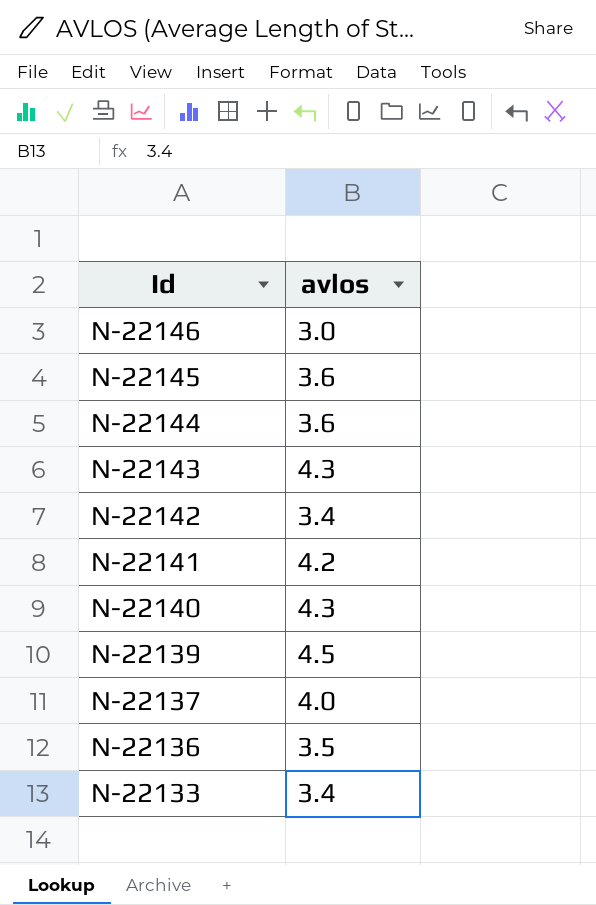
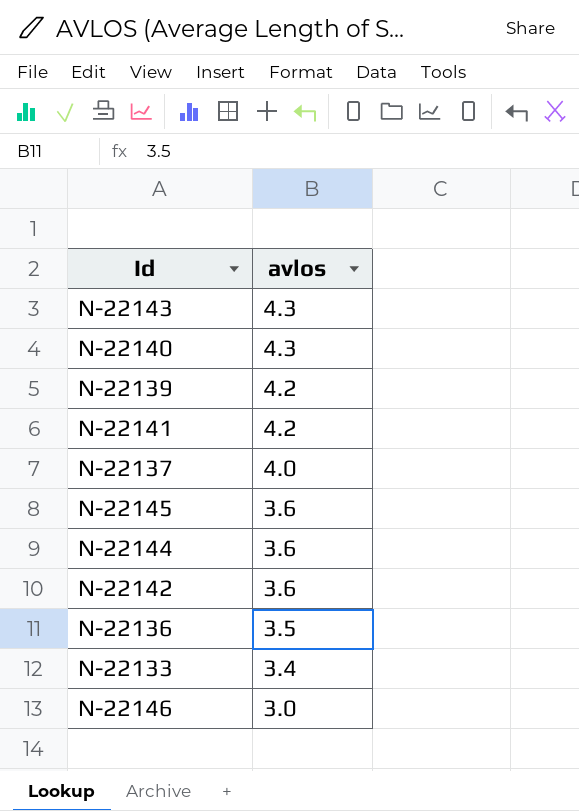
row order: Id descending -> avlos descending
N-22139 | avlos: 4.5 -> 4.2
N-22142 | avlos: 3.4 -> 3.6

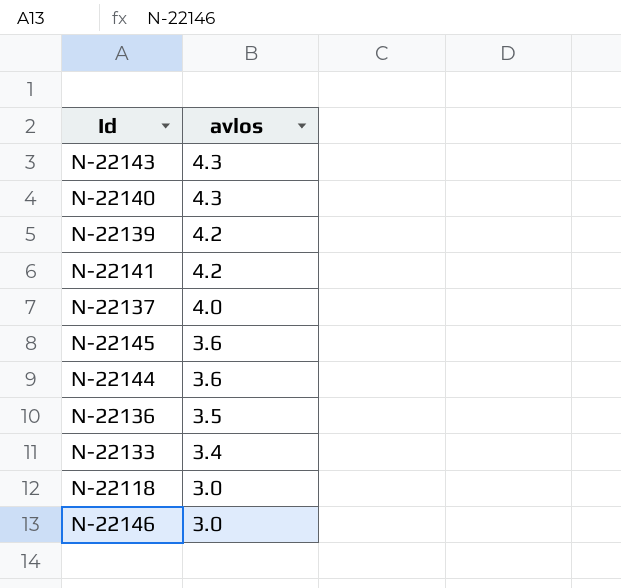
row N-22142: 3.6 -> none
row N-22118: none -> 3.0

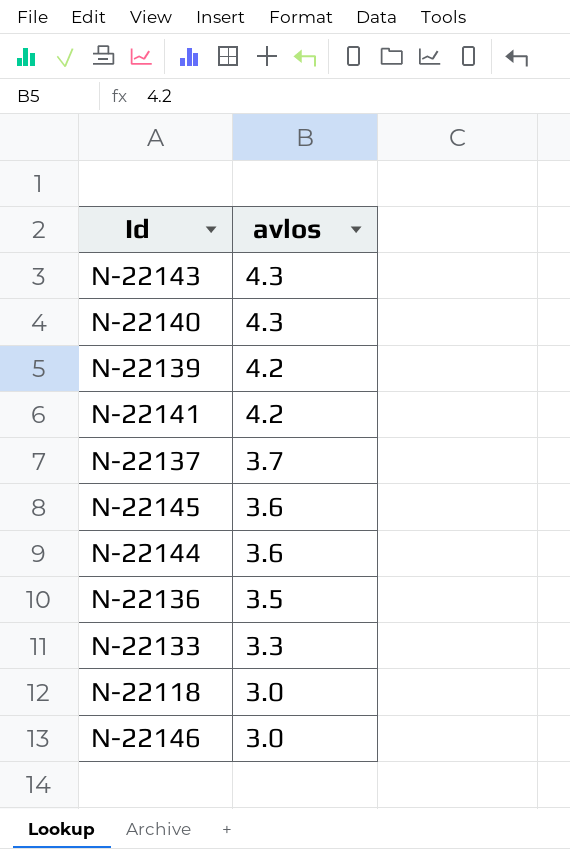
N-22137 | avlos: 4.0 -> 3.7
N-22133 | avlos: 3.4 -> 3.3

